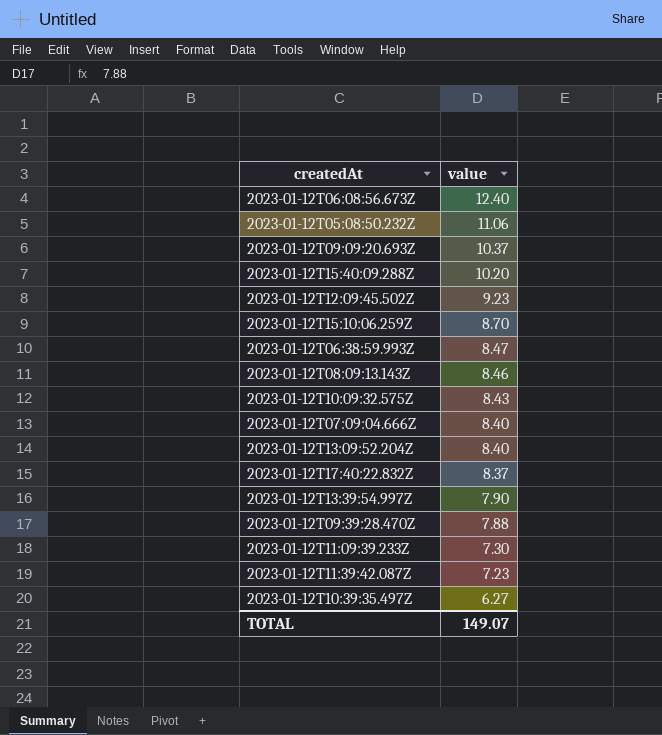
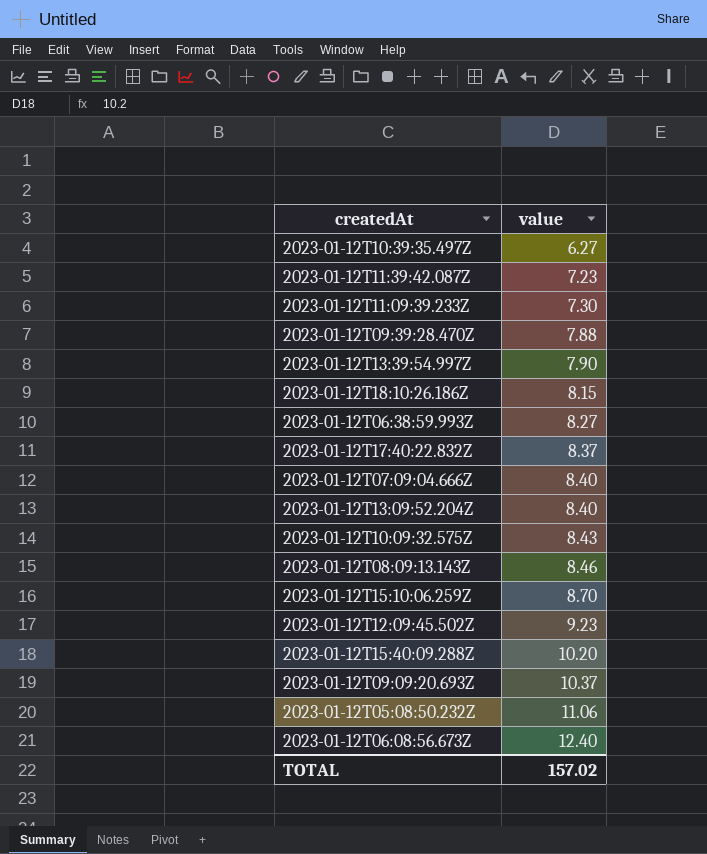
row order: value descending -> value ascending
row 2023-01-12T18:10:26.186Z: none -> 8.15
2023-01-12T06:38:59.993Z | value: 8.47 -> 8.27
TOTAL | value: 149.07 -> 157.02

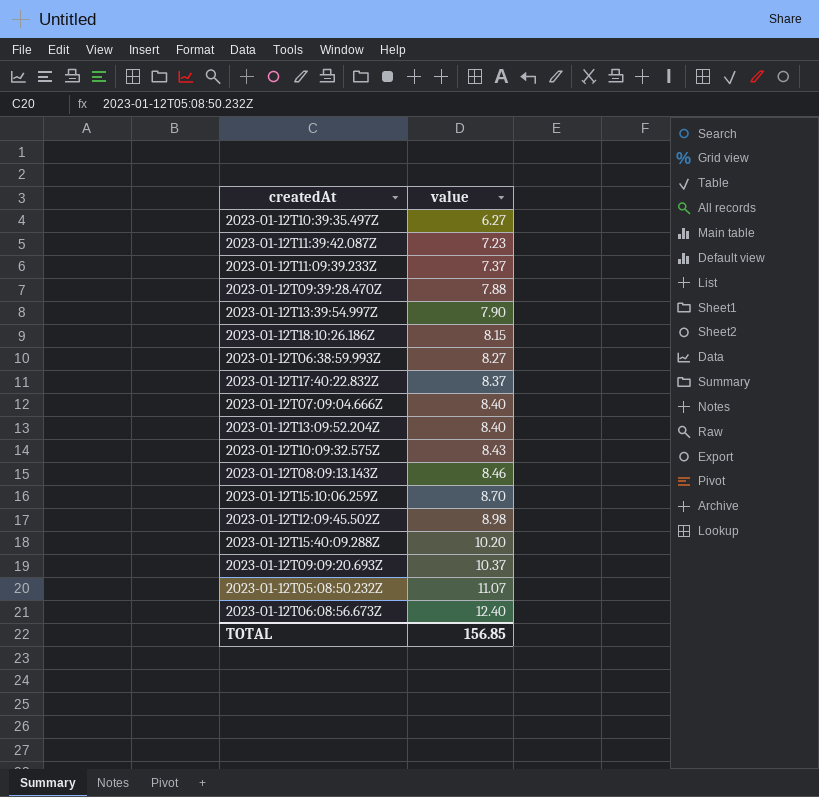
2023-01-12T11:09:39.233Z | value: 7.30 -> 7.37
2023-01-12T12:09:45.502Z | value: 9.23 -> 8.98
2023-01-12T05:08:50.232Z | value: 11.06 -> 11.07
TOTAL | value: 157.02 -> 156.85

